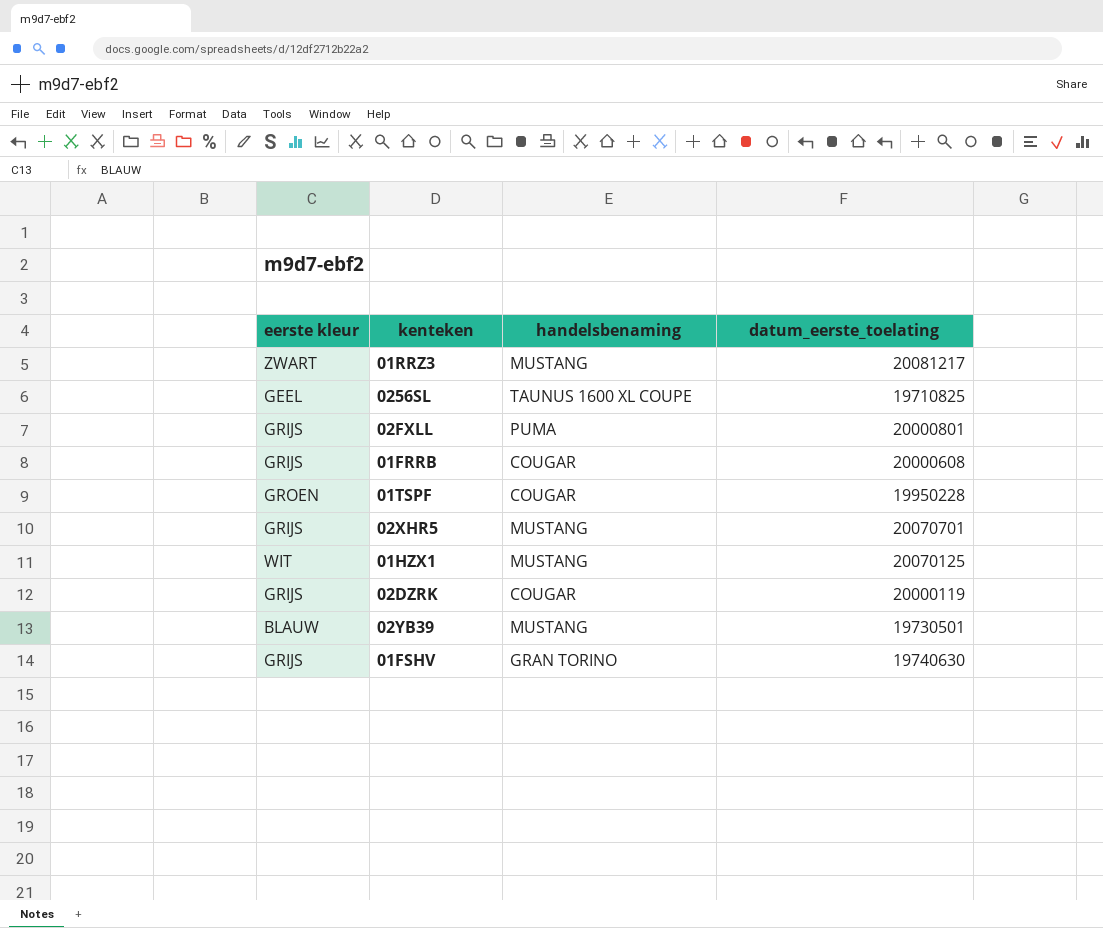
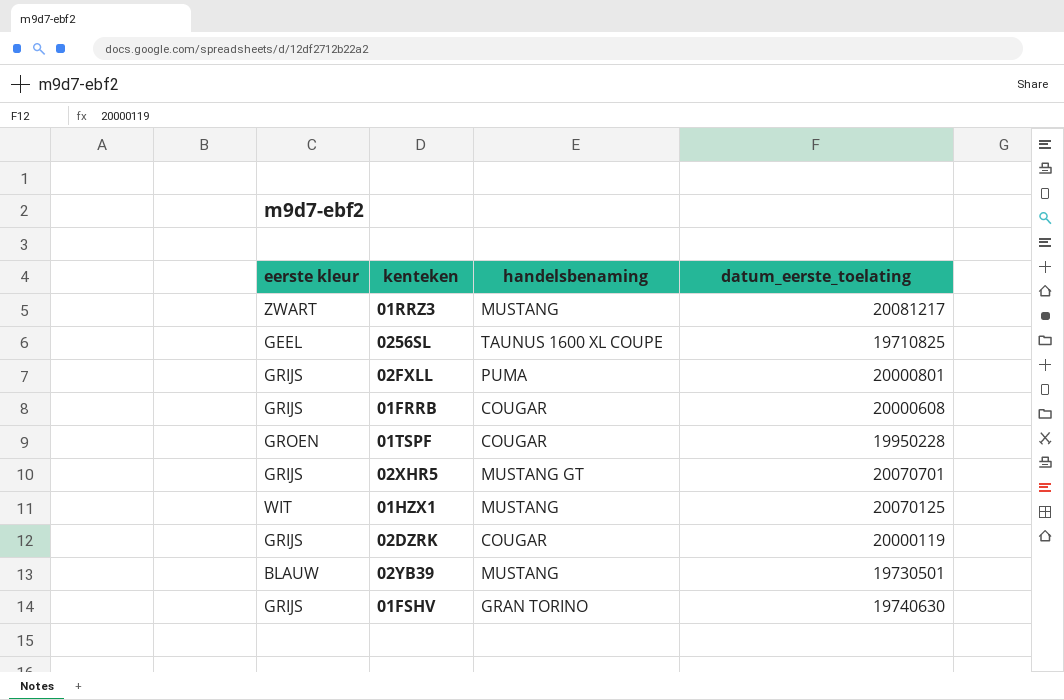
02XHR5 | handelsbenaming: MUSTANG -> MUSTANG GT

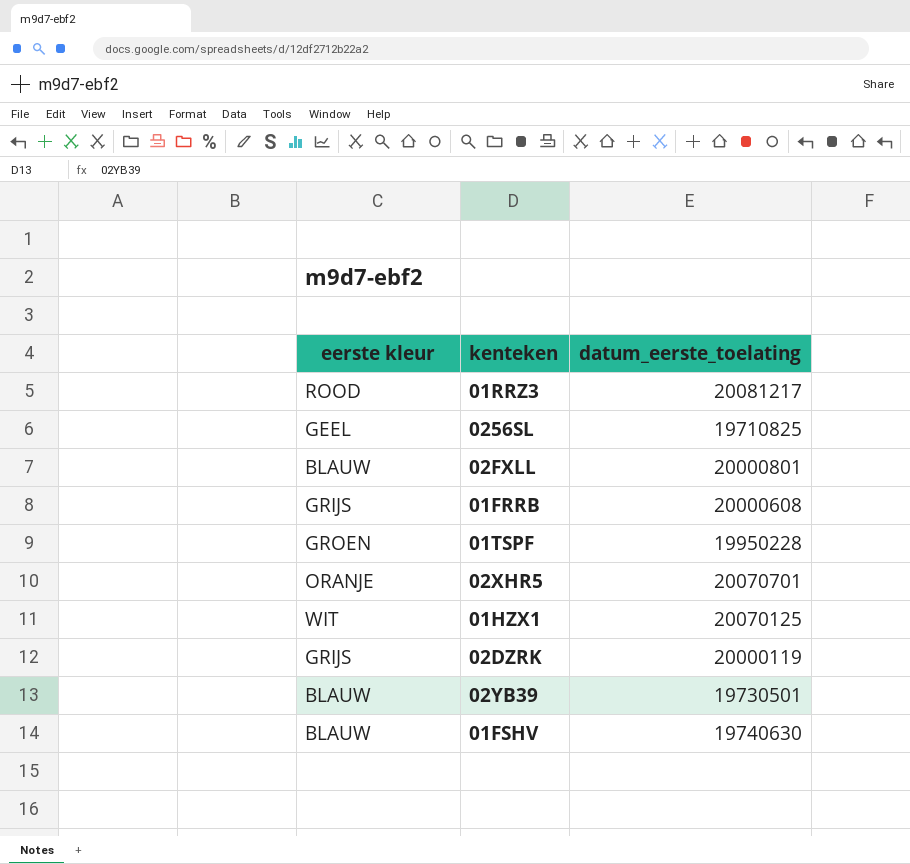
column handelsbenaming | position: 3 -> none
01RRZ3 | eerste kleur: ZWART -> ROOD
02FXLL | eerste kleur: GRIJS -> BLAUW
02XHR5 | eerste kleur: GRIJS -> ORANJE
01FSHV | eerste kleur: GRIJS -> BLAUW

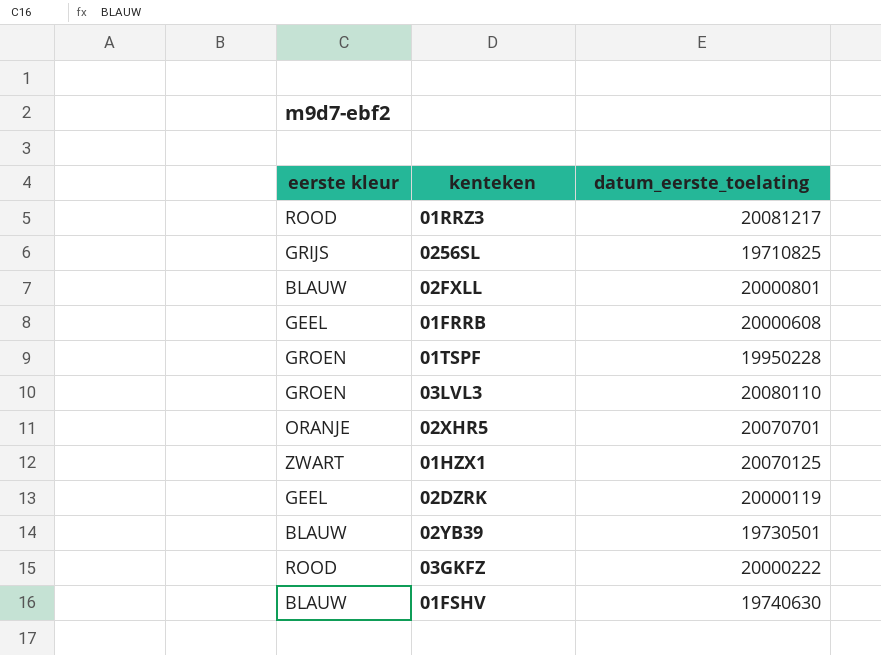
0256SL | eerste kleur: GEEL -> GRIJS
01FRRB | eerste kleur: GRIJS -> GEEL
row 03LVL3: none -> GROEN | 20080110
01HZX1 | eerste kleur: WIT -> ZWART
02DZRK | eerste kleur: GRIJS -> GEEL
row 03GKFZ: none -> ROOD | 20000222

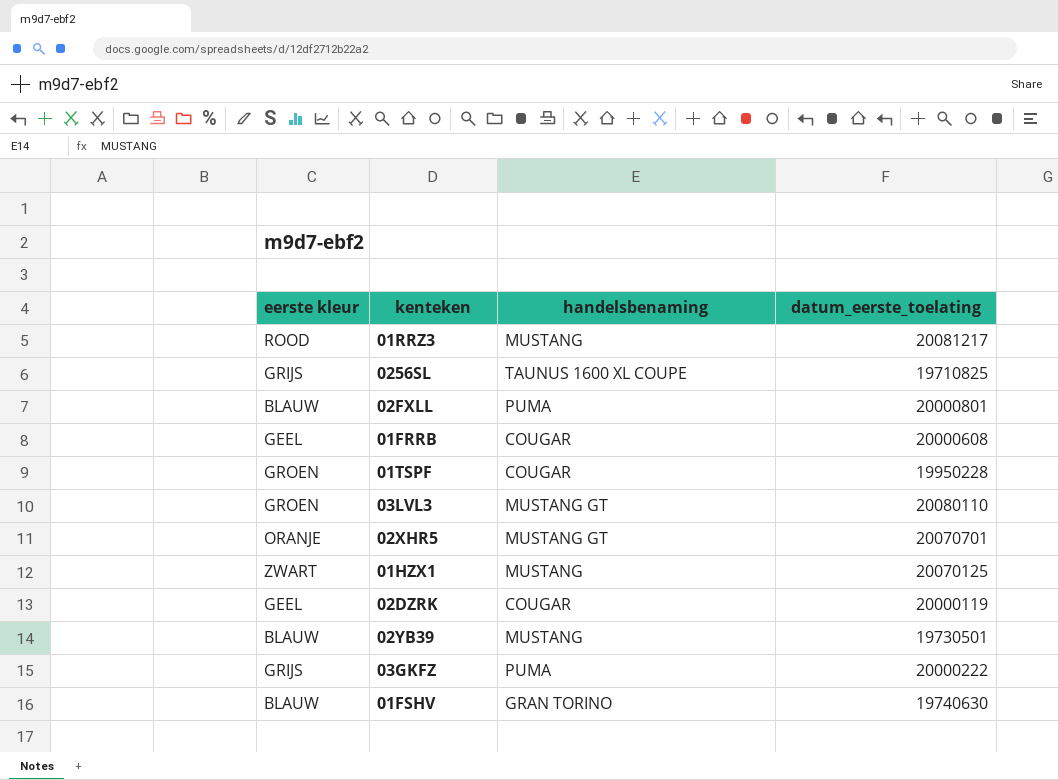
column handelsbenaming | position: none -> 3
03GKFZ | eerste kleur: ROOD -> GRIJS

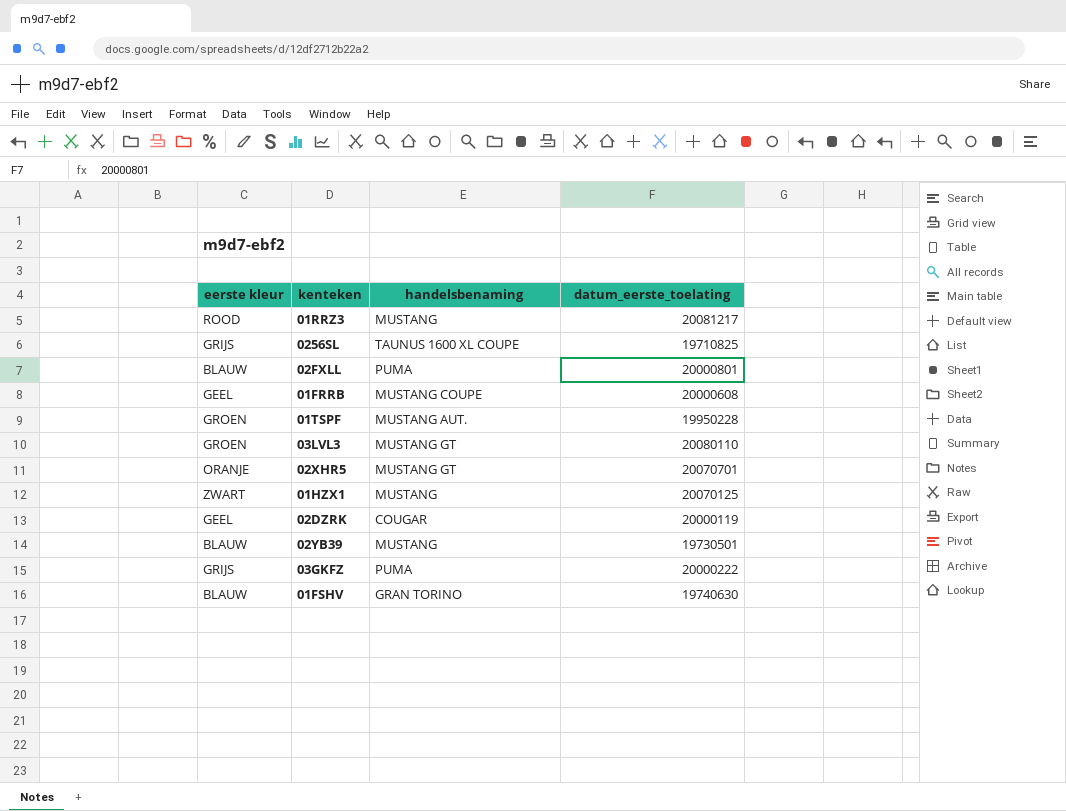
01FRRB | handelsbenaming: COUGAR -> MUSTANG COUPE
01TSPF | handelsbenaming: COUGAR -> MUSTANG AUT.

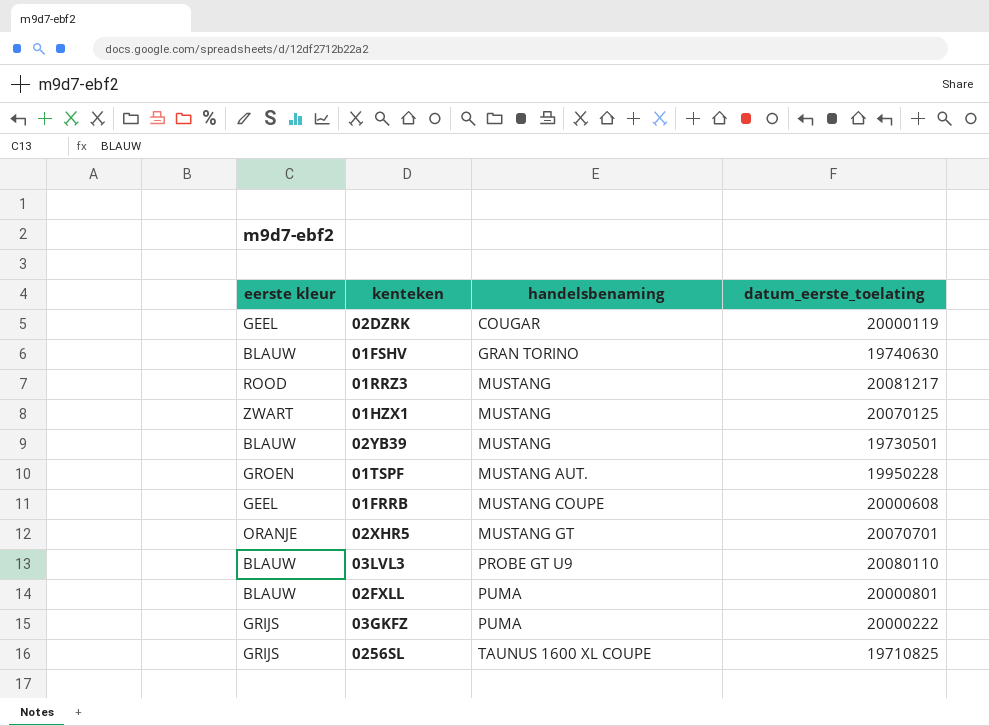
row order: none -> handelsbenaming ascending
03LVL3 | eerste kleur: GROEN -> BLAUW
03LVL3 | handelsbenaming: MUSTANG GT -> PROBE GT U9

